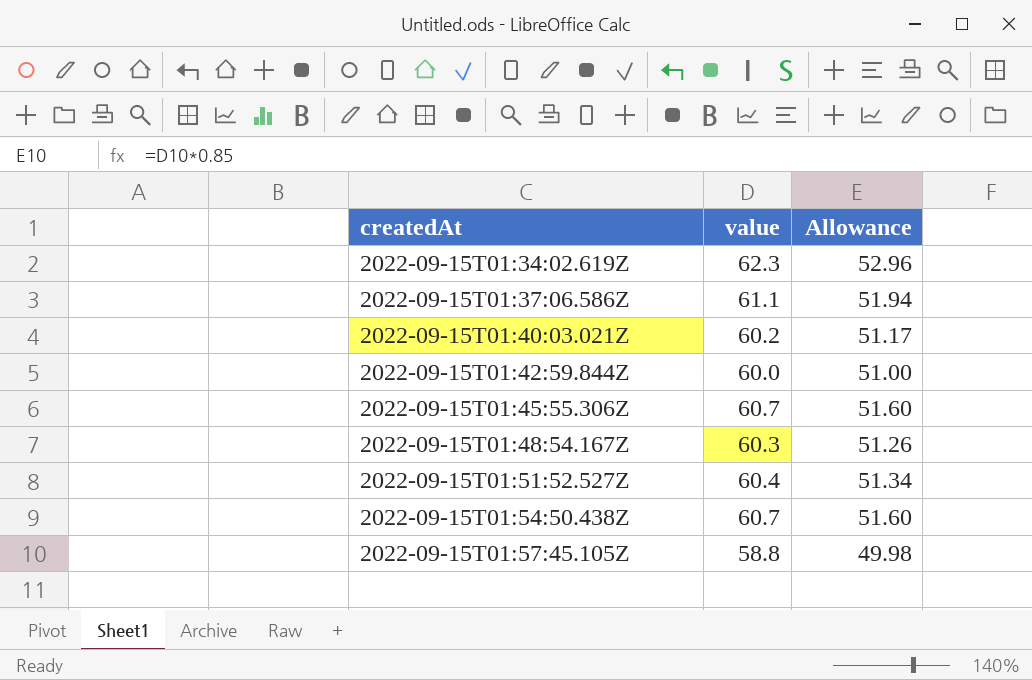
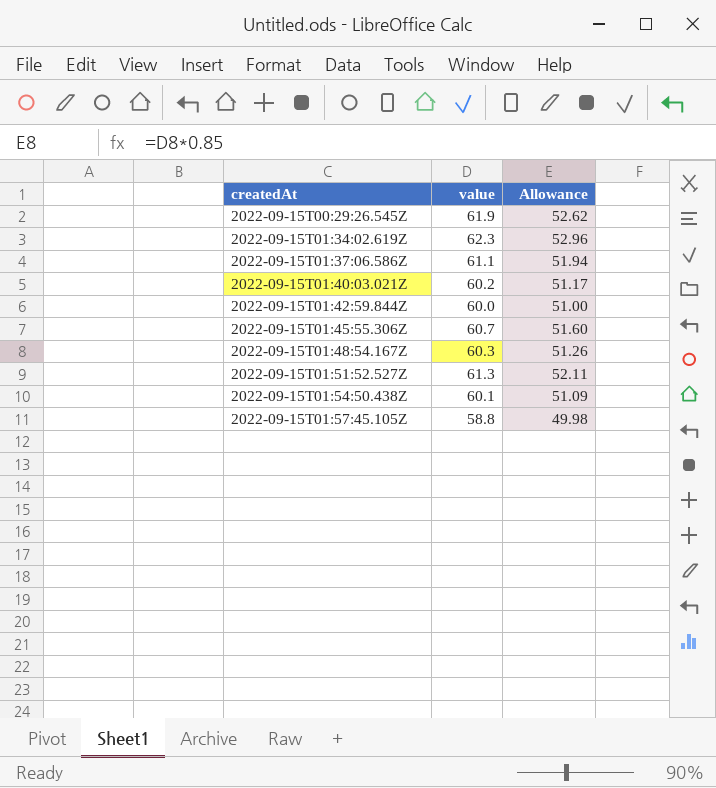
row 2022-09-15T00:29:26.545Z: none -> 61.9 | 52.62
2022-09-15T01:51:52.527Z | value: 60.4 -> 61.3
2022-09-15T01:51:52.527Z | Allowance: 51.34 -> 52.11
2022-09-15T01:54:50.438Z | value: 60.7 -> 60.1
2022-09-15T01:54:50.438Z | Allowance: 51.60 -> 51.09

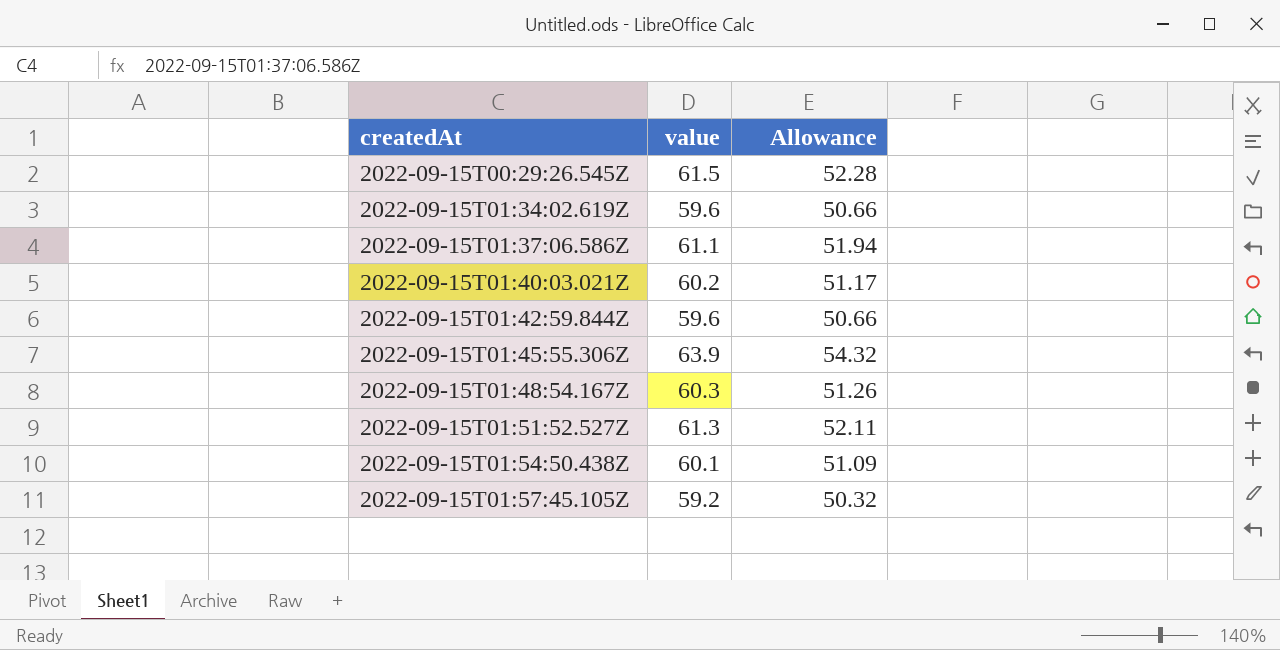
2022-09-15T00:29:26.545Z | value: 61.9 -> 61.5
2022-09-15T00:29:26.545Z | Allowance: 52.62 -> 52.28
2022-09-15T01:34:02.619Z | value: 62.3 -> 59.6
2022-09-15T01:34:02.619Z | Allowance: 52.96 -> 50.66
2022-09-15T01:42:59.844Z | value: 60.0 -> 59.6
2022-09-15T01:42:59.844Z | Allowance: 51.00 -> 50.66
2022-09-15T01:45:55.306Z | value: 60.7 -> 63.9
2022-09-15T01:45:55.306Z | Allowance: 51.60 -> 54.32
2022-09-15T01:57:45.105Z | value: 58.8 -> 59.2
2022-09-15T01:57:45.105Z | Allowance: 49.98 -> 50.32

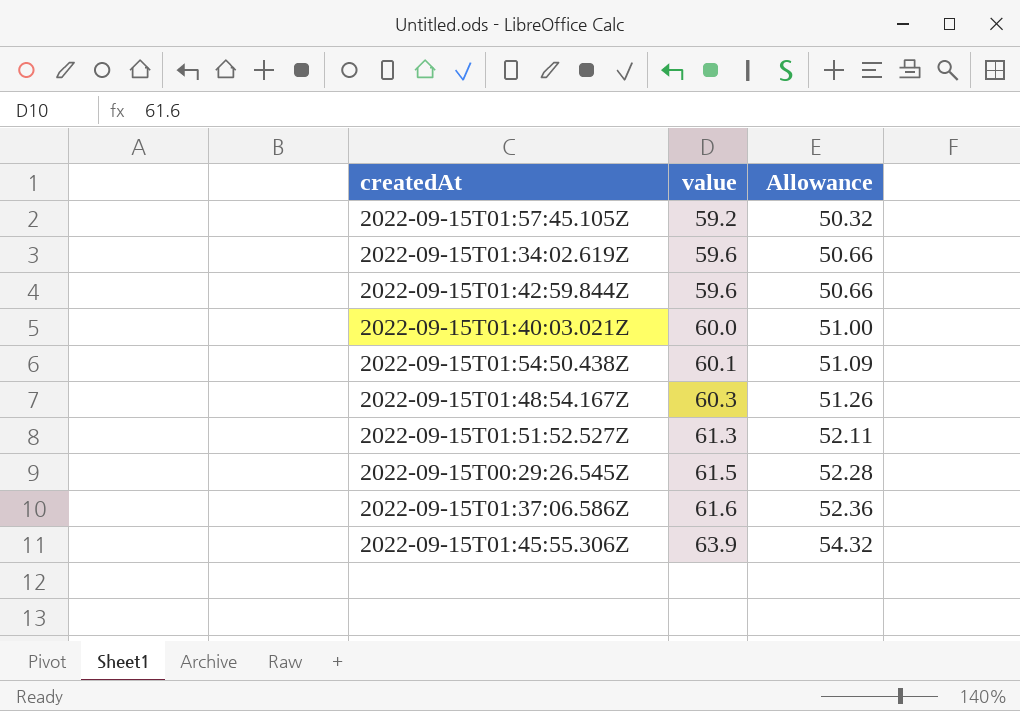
row order: createdAt ascending -> value ascending
2022-09-15T01:40:03.021Z | value: 60.2 -> 60.0
2022-09-15T01:40:03.021Z | Allowance: 51.17 -> 51.00
2022-09-15T01:37:06.586Z | value: 61.1 -> 61.6
2022-09-15T01:37:06.586Z | Allowance: 51.94 -> 52.36

